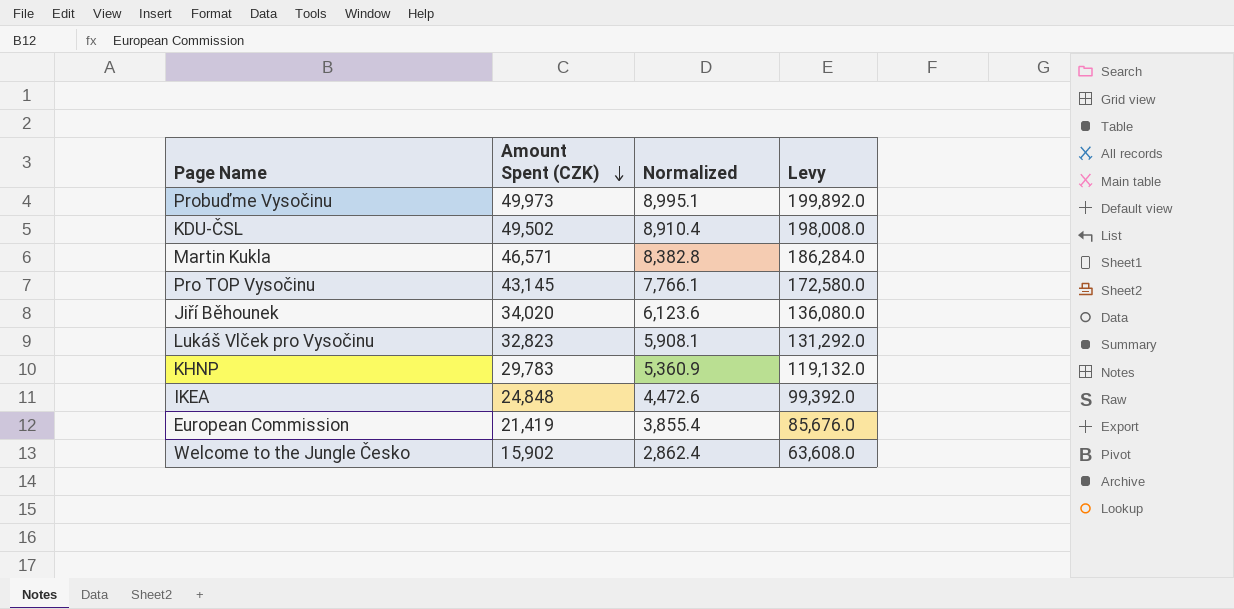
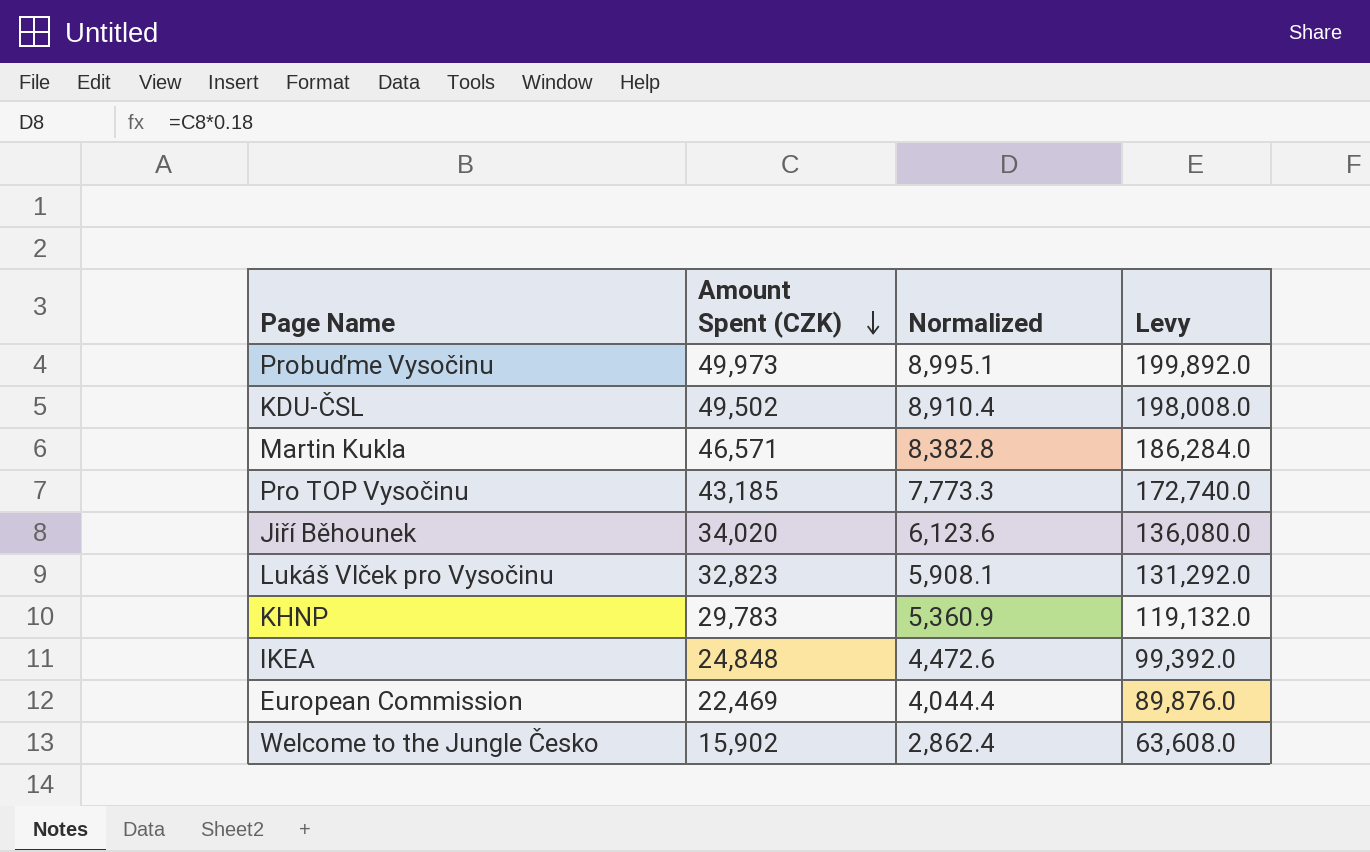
Pro TOP Vysočinu | Amount Spent (CZK): 43,145 -> 43,185
Pro TOP Vysočinu | Normalized: 7,766.1 -> 7,773.3
Pro TOP Vysočinu | Levy: 172,580.0 -> 172,740.0
European Commission | Amount Spent (CZK): 21,419 -> 22,469
European Commission | Normalized: 3,855.4 -> 4,044.4
European Commission | Levy: 85,676.0 -> 89,876.0

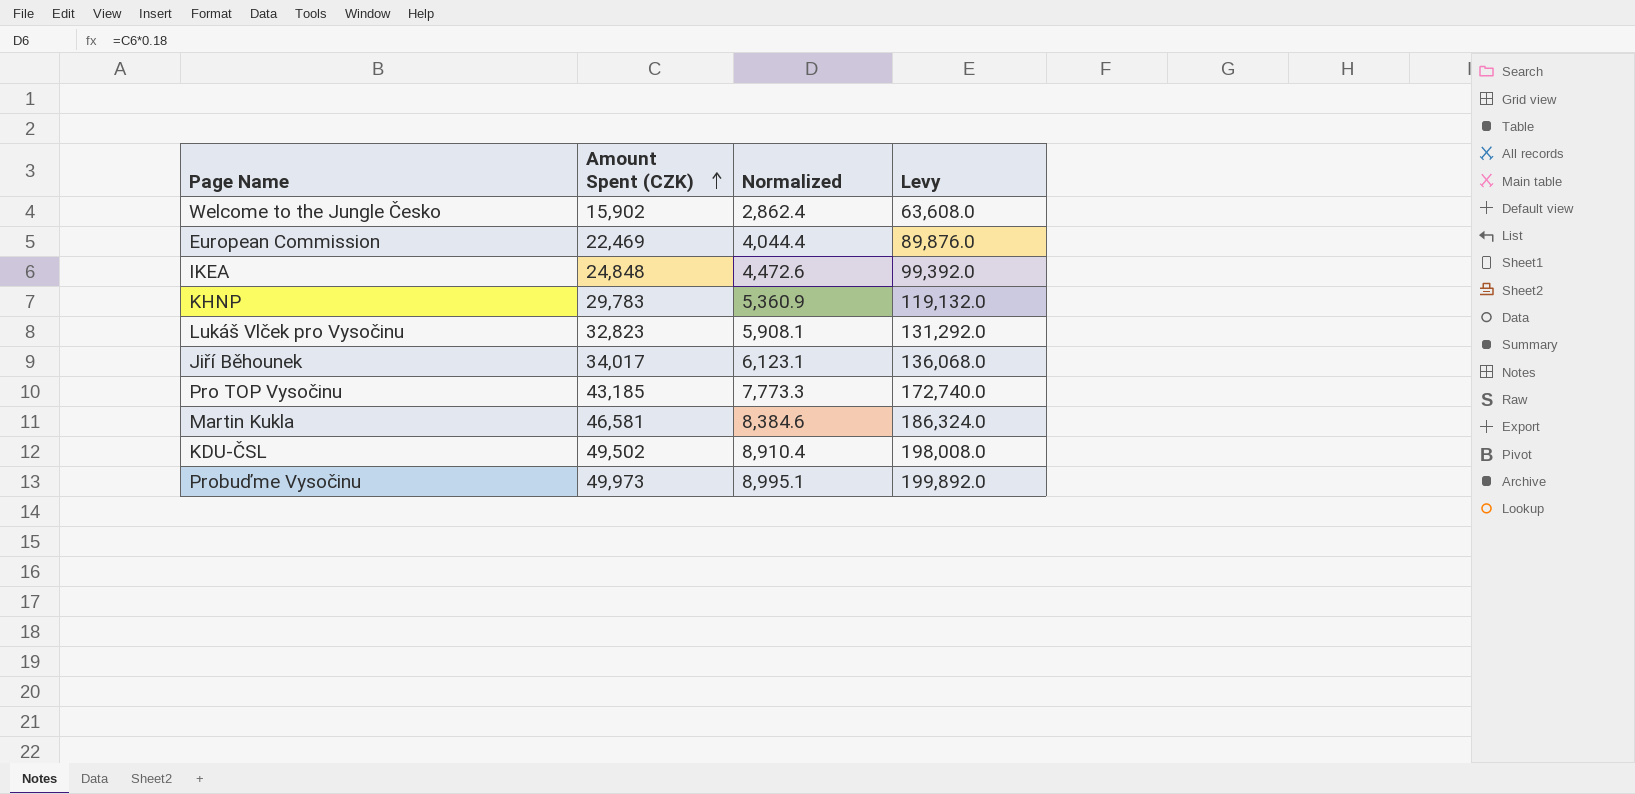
row order: Amount Spent (CZK) descending -> Amount Spent (CZK) ascending
Jiří Běhounek | Amount Spent (CZK): 34,020 -> 34,017
Jiří Běhounek | Normalized: 6,123.6 -> 6,123.1
Jiří Běhounek | Levy: 136,080.0 -> 136,068.0
Martin Kukla | Amount Spent (CZK): 46,571 -> 46,581
Martin Kukla | Normalized: 8,382.8 -> 8,384.6
Martin Kukla | Levy: 186,284.0 -> 186,324.0

